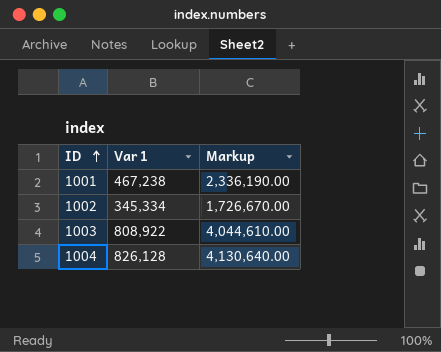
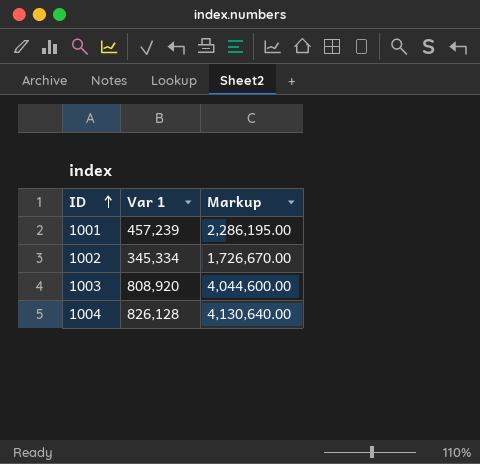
1001 | Var 1: 467,238 -> 457,239
1001 | Markup: 2,336,190.00 -> 2,286,195.00
1003 | Var 1: 808,922 -> 808,920
1003 | Markup: 4,044,610.00 -> 4,044,600.00

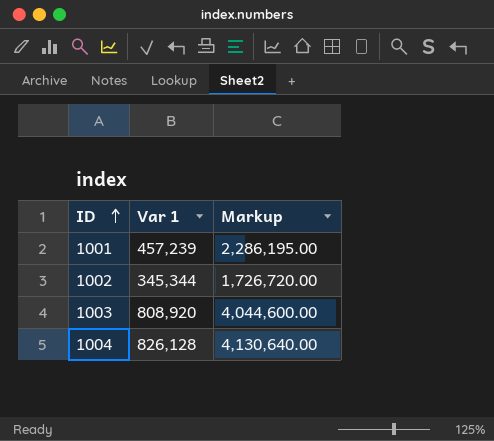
1002 | Var 1: 345,334 -> 345,344
1002 | Markup: 1,726,670.00 -> 1,726,720.00

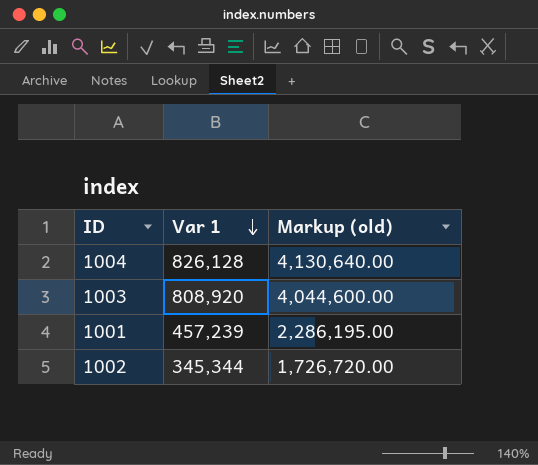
row order: ID ascending -> Var 1 descending
column name: Markup -> Markup (old)

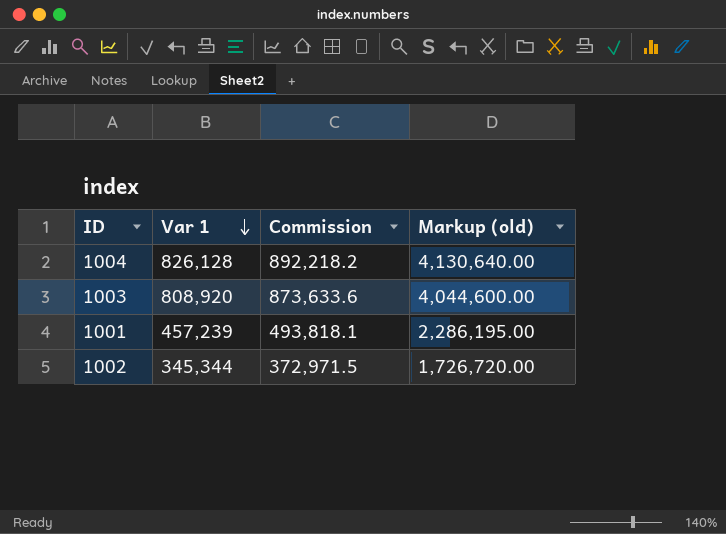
column Commission | formula: none -> [Var 1] * 1.08

